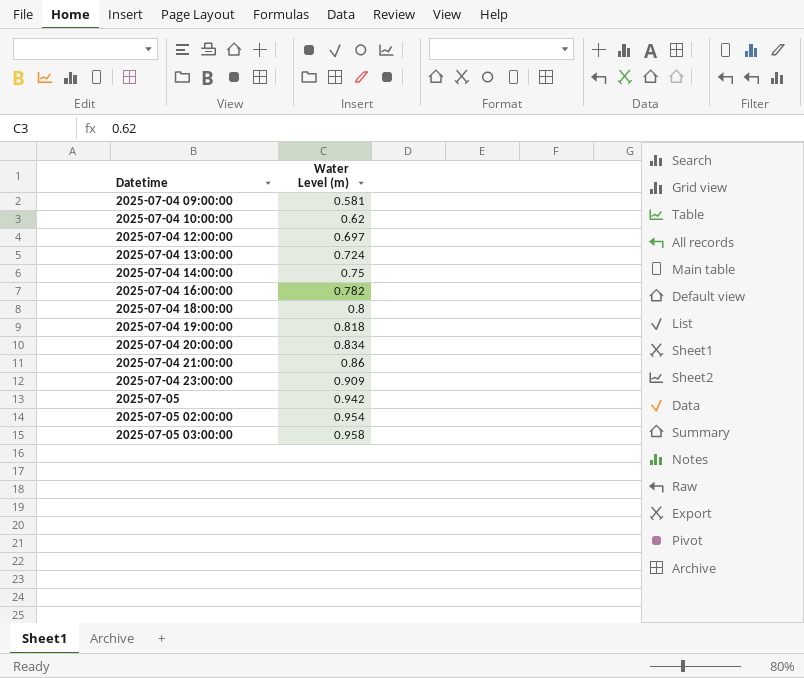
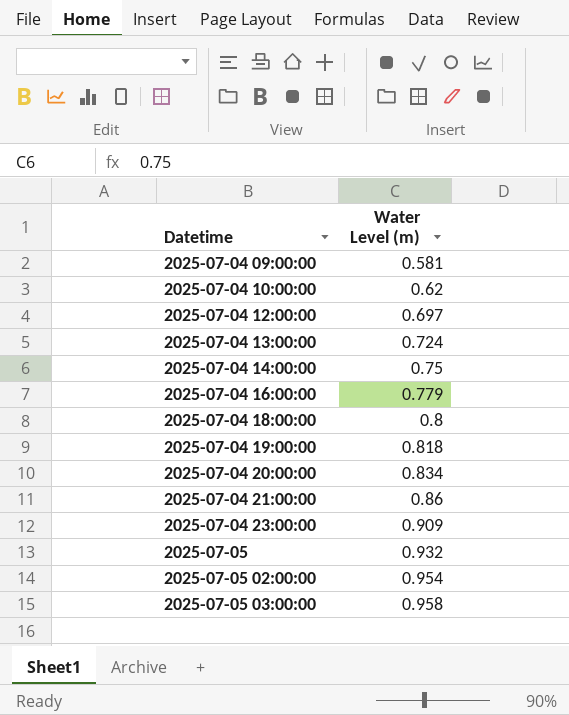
2025-07-04 16:00:00 | Water Level (m): 0.782 -> 0.779
2025-07-05 | Water Level (m): 0.942 -> 0.932

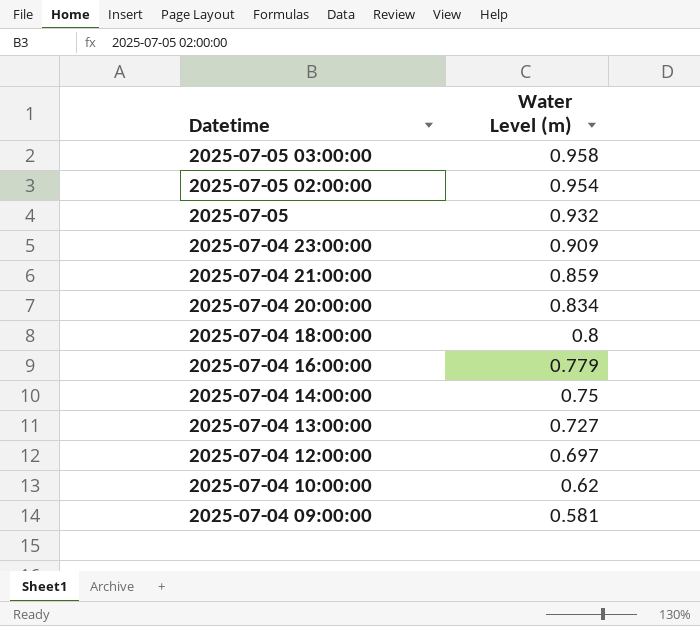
row order: Datetime ascending -> Datetime descending
row 2025-07-04 19:00:00: 0.818 -> none
2025-07-04 21:00:00 | Water Level (m): 0.86 -> 0.859
2025-07-04 13:00:00 | Water Level (m): 0.724 -> 0.727

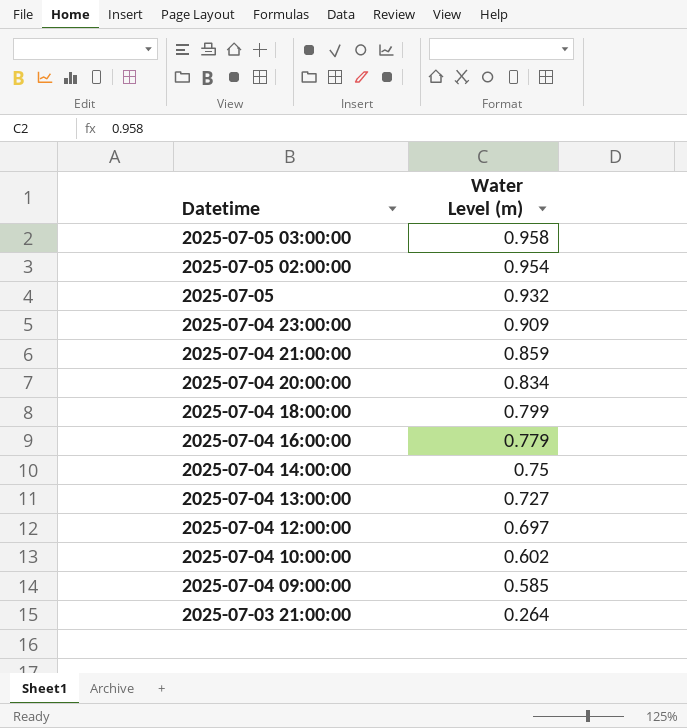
2025-07-04 18:00:00 | Water Level (m): 0.8 -> 0.799
2025-07-04 10:00:00 | Water Level (m): 0.62 -> 0.602
2025-07-04 09:00:00 | Water Level (m): 0.581 -> 0.585
row 2025-07-03 21:00:00: none -> 0.264

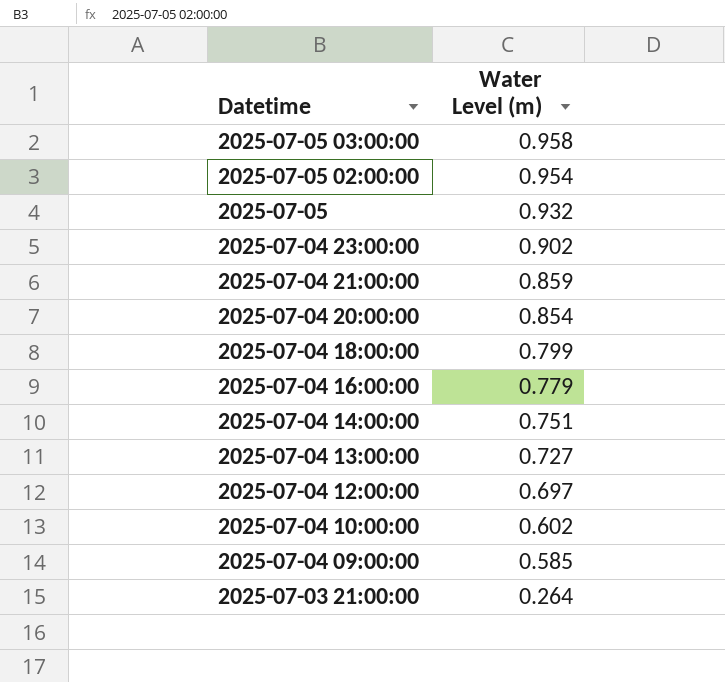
2025-07-04 23:00:00 | Water Level (m): 0.909 -> 0.902
2025-07-04 20:00:00 | Water Level (m): 0.834 -> 0.854
2025-07-04 14:00:00 | Water Level (m): 0.75 -> 0.751

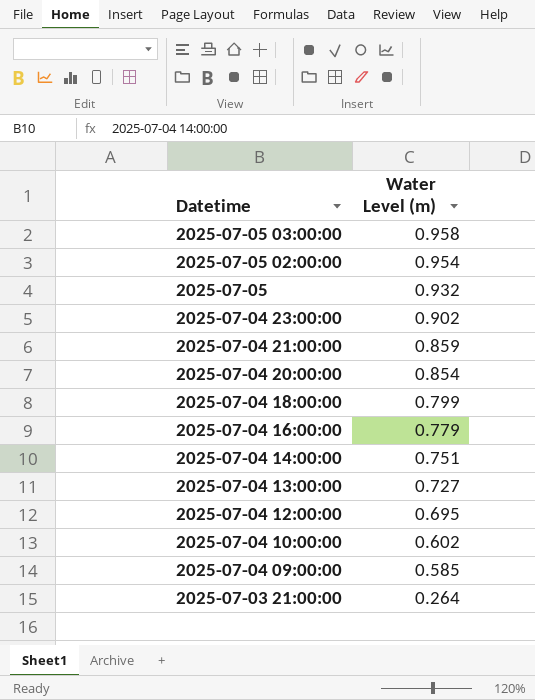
2025-07-04 12:00:00 | Water Level (m): 0.697 -> 0.695

